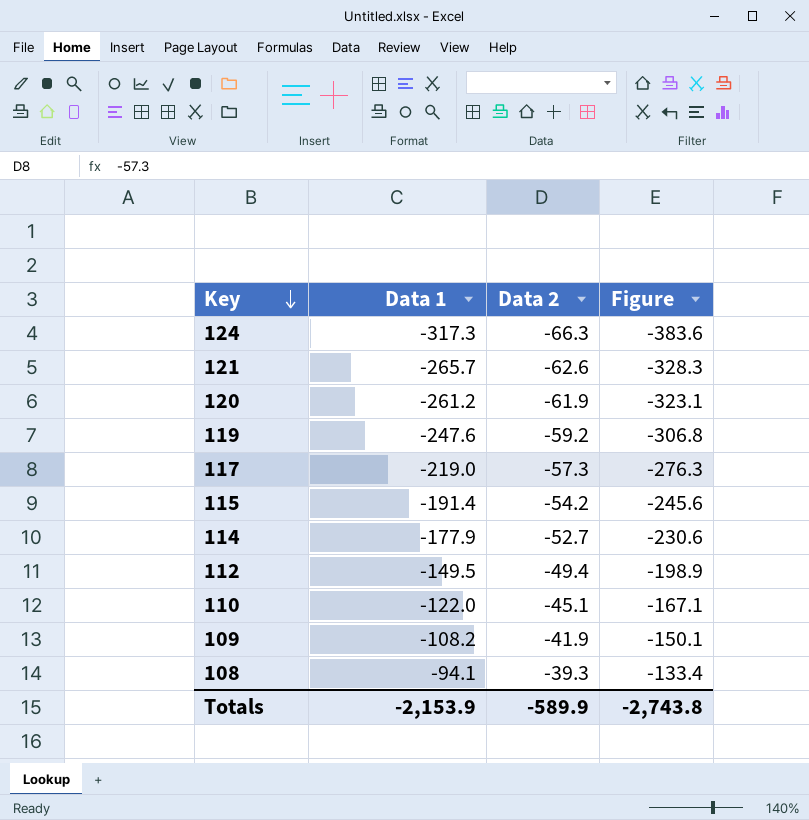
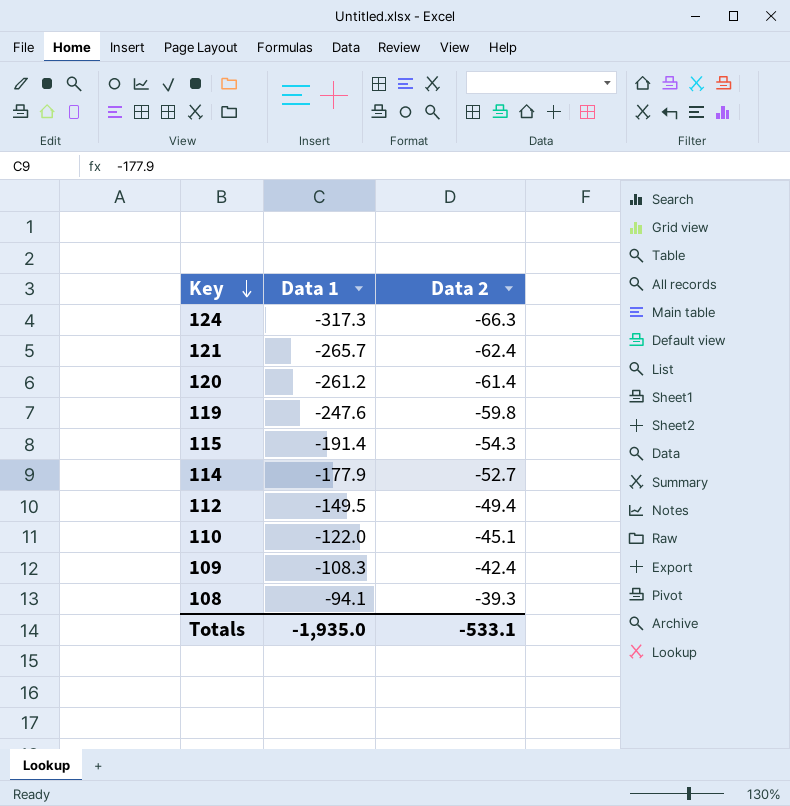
column Figure | formula: [Data 1] + [Data 2] -> none
row 117: -219.0 | -57.3 | -276.3 -> none
121 | Data 2: -62.6 -> -62.4
120 | Data 2: -61.9 -> -61.4
119 | Data 2: -59.2 -> -59.8
115 | Data 2: -54.2 -> -54.3
109 | Data 1: -108.2 -> -108.3
109 | Data 2: -41.9 -> -42.4
Totals | Data 1: -2,153.9 -> -1,935.0
Totals | Data 2: -589.9 -> -533.1

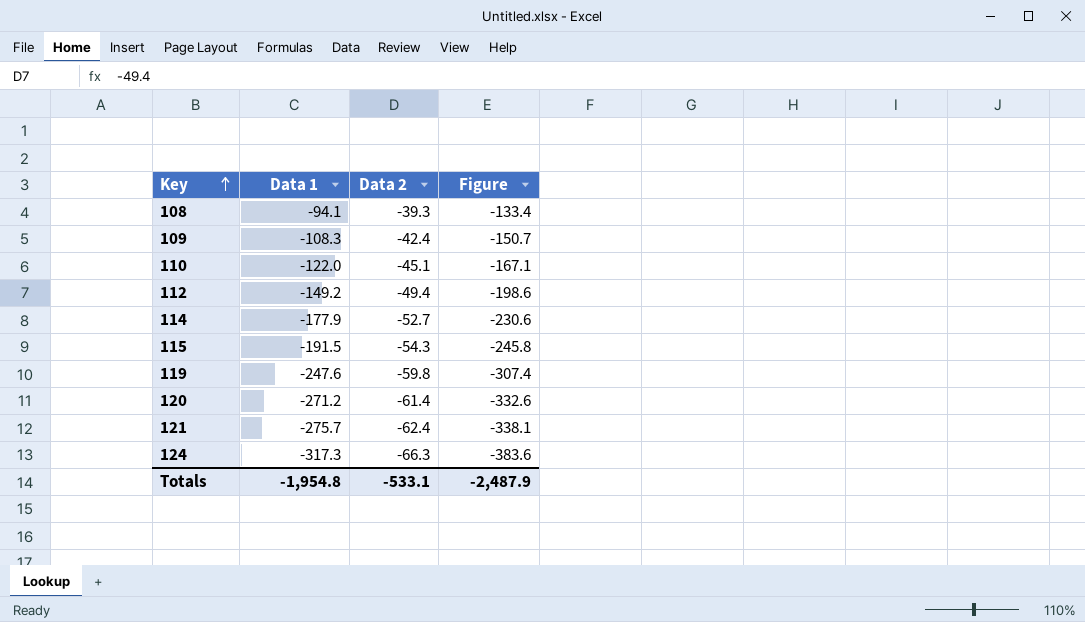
row order: Key descending -> Key ascending
column Figure | formula: none -> [Data 1] + [Data 2]
112 | Data 1: -149.5 -> -149.2
115 | Data 1: -191.4 -> -191.5
120 | Data 1: -261.2 -> -271.2
121 | Data 1: -265.7 -> -275.7
Totals | Data 1: -1,935.0 -> -1,954.8

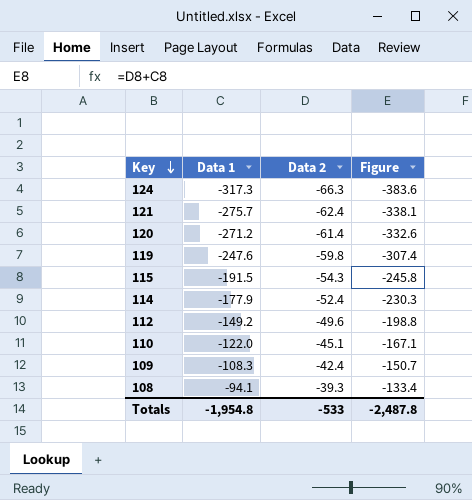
row order: Key ascending -> Key descending
114 | Data 2: -52.7 -> -52.4
114 | Figure: -230.6 -> -230.3
112 | Data 2: -49.4 -> -49.6
112 | Figure: -198.6 -> -198.8
Totals | Data 2: -533.1 -> -533
Totals | Figure: -2,487.9 -> -2,487.8

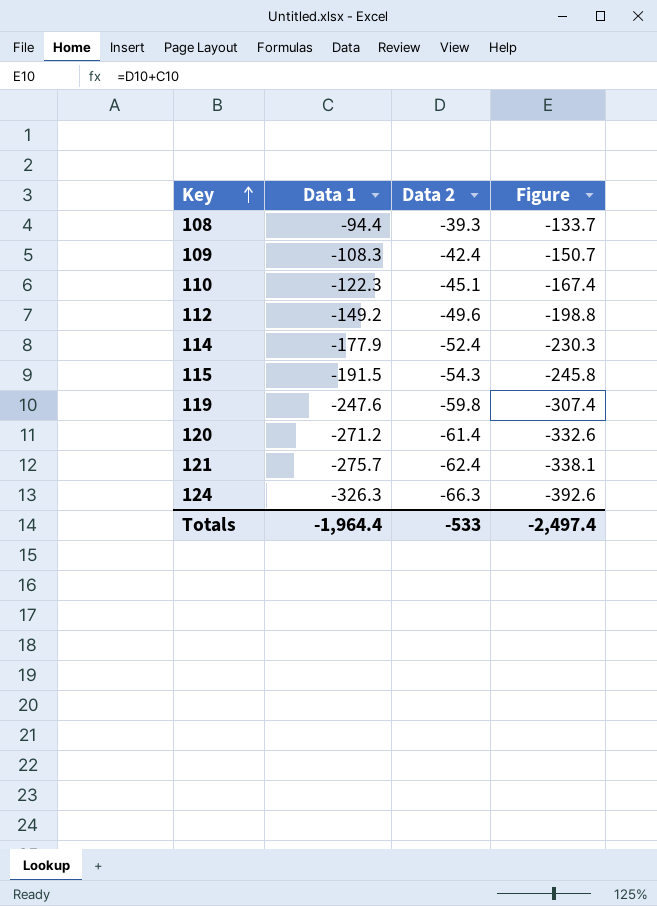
row order: Key descending -> Key ascending
108 | Data 1: -94.1 -> -94.4
108 | Figure: -133.4 -> -133.7
110 | Data 1: -122.0 -> -122.3
110 | Figure: -167.1 -> -167.4
124 | Data 1: -317.3 -> -326.3
124 | Figure: -383.6 -> -392.6
Totals | Data 1: -1,954.8 -> -1,964.4
Totals | Figure: -2,487.8 -> -2,497.4

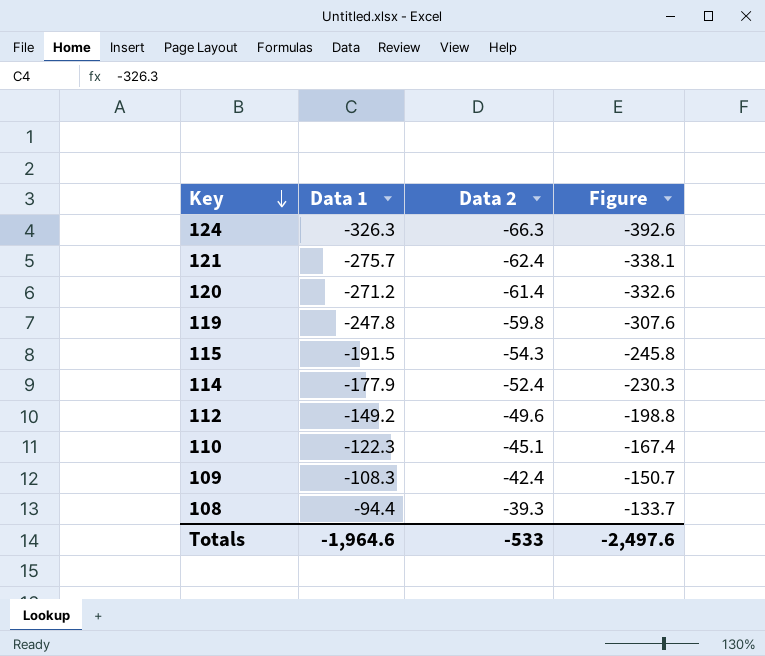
row order: Key ascending -> Key descending
119 | Data 1: -247.6 -> -247.8
119 | Figure: -307.4 -> -307.6
Totals | Data 1: -1,964.4 -> -1,964.6
Totals | Figure: -2,497.4 -> -2,497.6

